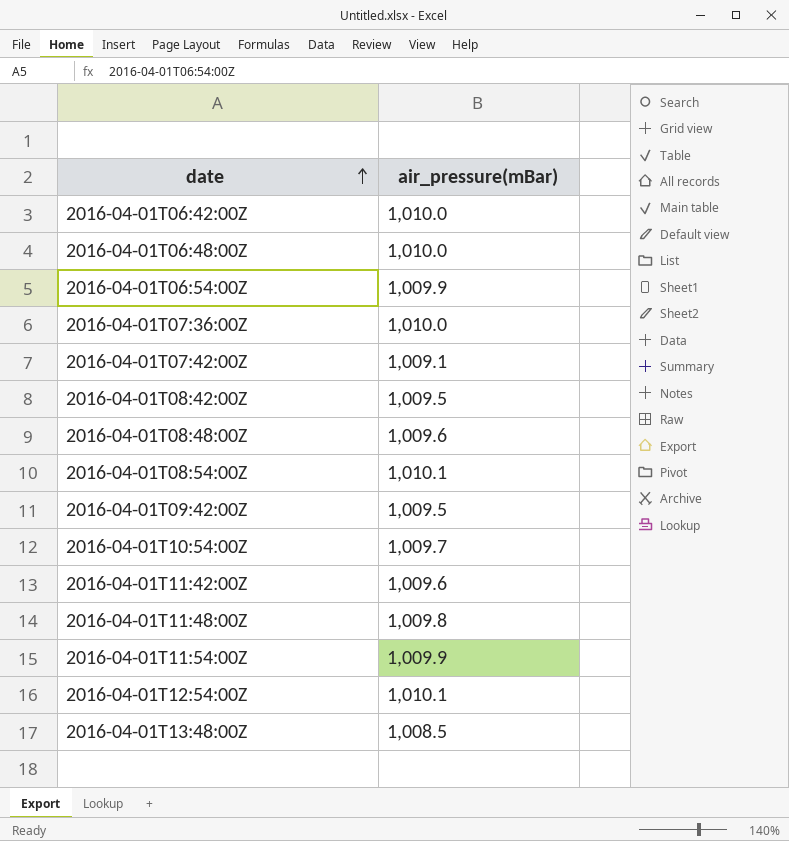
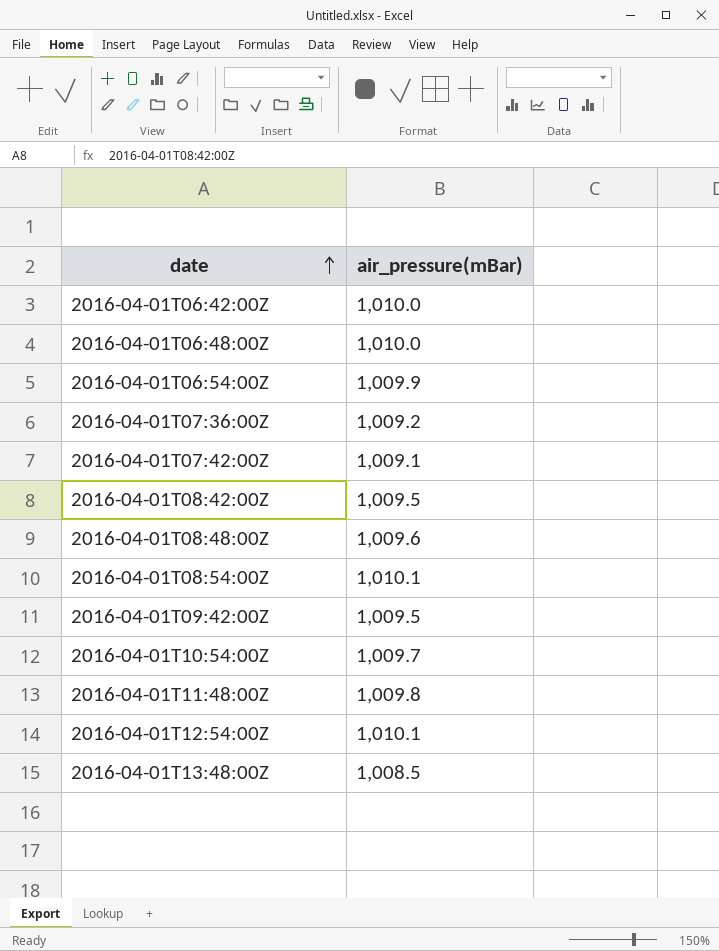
row 2016-04-01T11:42:00Z: 1,009.6 -> none
row 2016-04-01T11:54:00Z: 1,009.9 -> none
2016-04-01T07:36:00Z | air_pressure(mBar): 1,010.0 -> 1,009.2

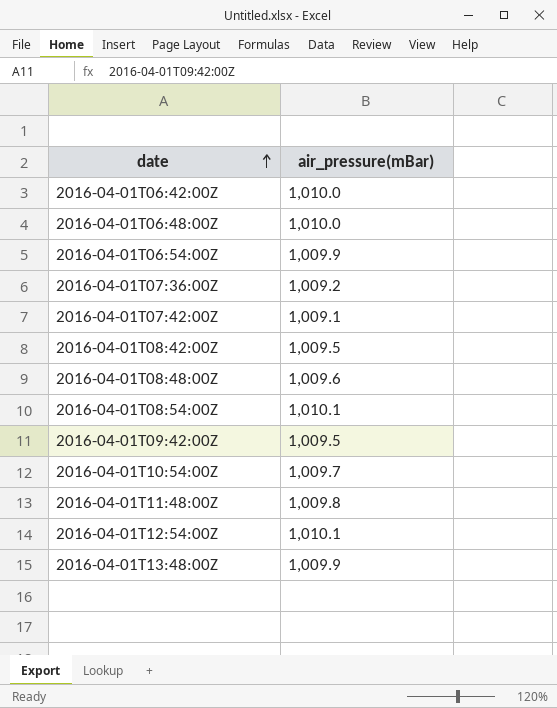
2016-04-01T13:48:00Z | air_pressure(mBar): 1,008.5 -> 1,009.9

